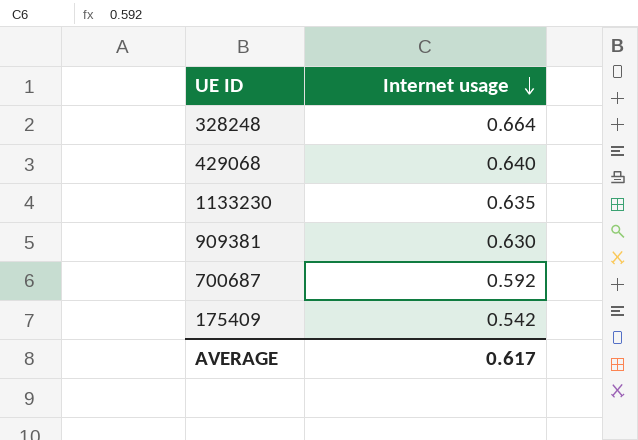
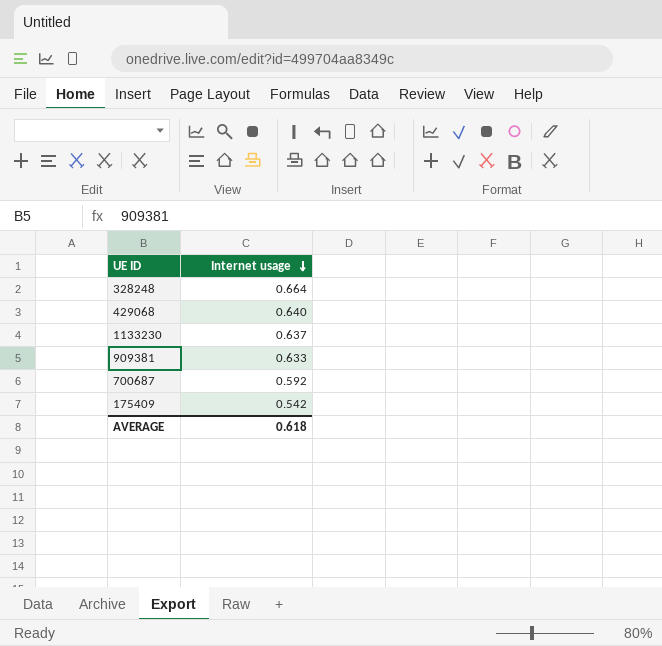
1133230 | Internet usage: 0.635 -> 0.637
909381 | Internet usage: 0.630 -> 0.633
AVERAGE | Internet usage: 0.617 -> 0.618

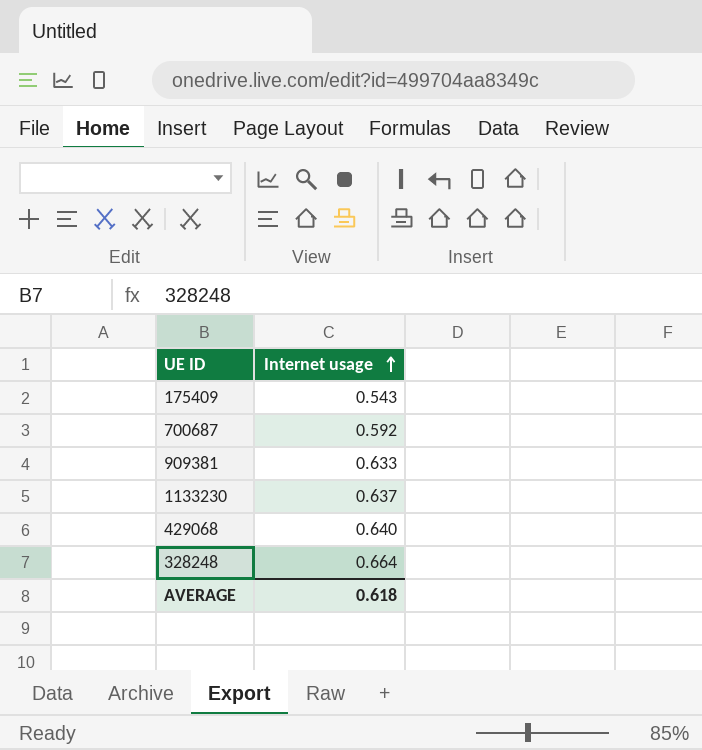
row order: Internet usage descending -> Internet usage ascending
175409 | Internet usage: 0.542 -> 0.543

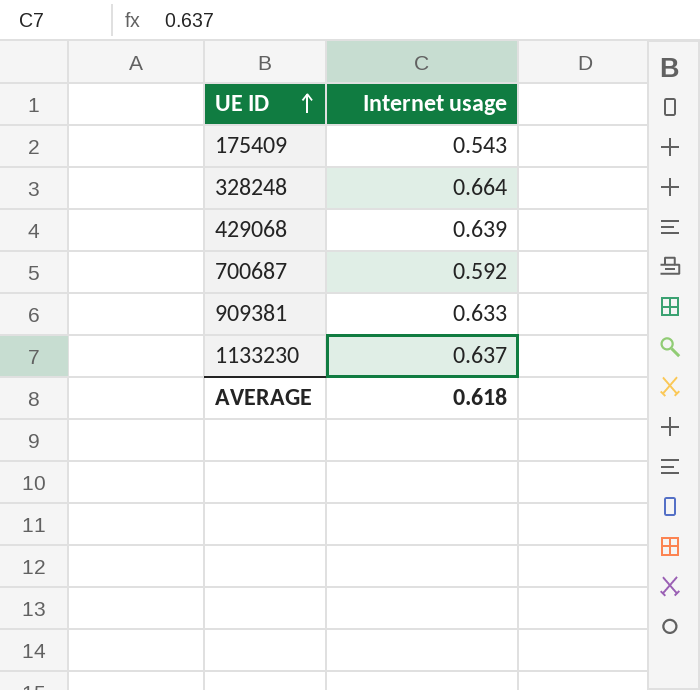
row order: Internet usage ascending -> UE ID ascending
429068 | Internet usage: 0.640 -> 0.639

